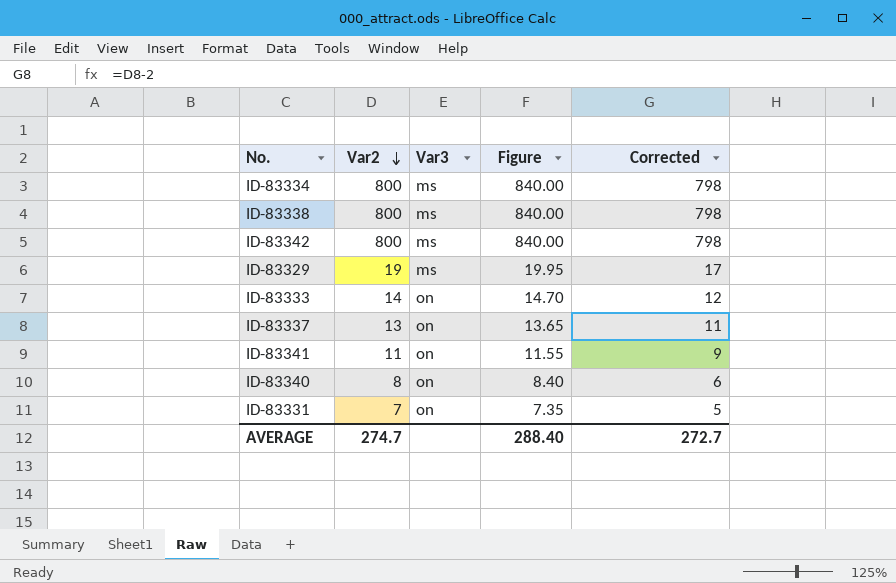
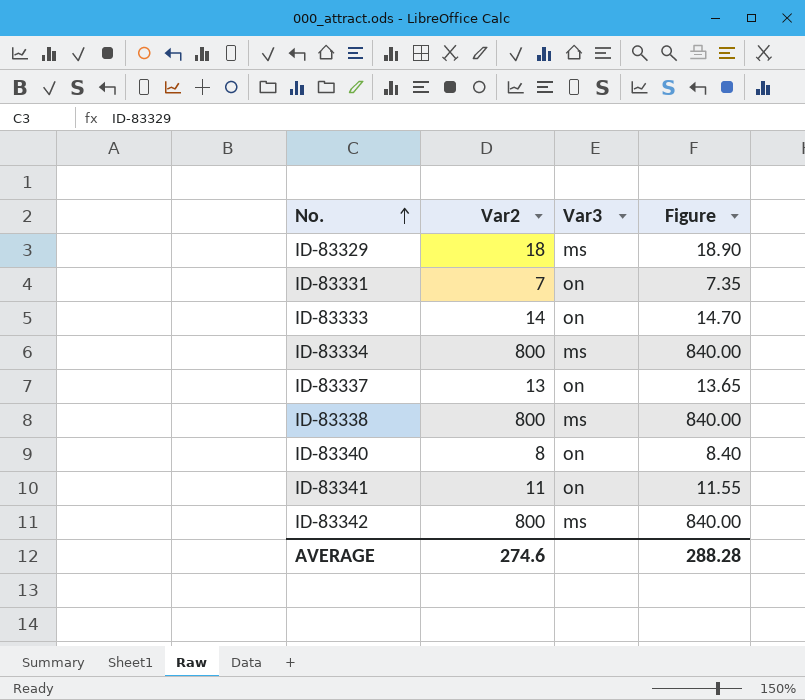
row order: Var2 descending -> No. ascending
column Corrected | formula: [Var2] - 2 -> none
ID-83329 | Var2: 19 -> 18
ID-83329 | Figure: 19.95 -> 18.90
AVERAGE | Var2: 274.7 -> 274.6
AVERAGE | Figure: 288.40 -> 288.28

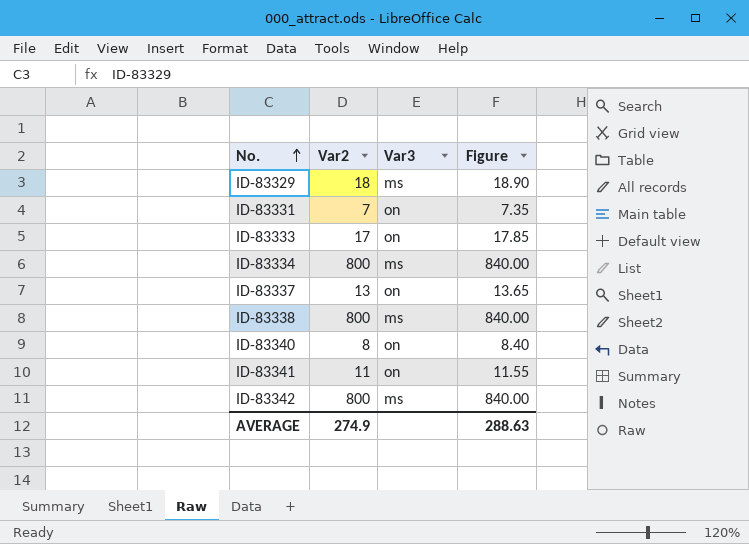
ID-83333 | Var2: 14 -> 17
ID-83333 | Figure: 14.70 -> 17.85
AVERAGE | Var2: 274.6 -> 274.9
AVERAGE | Figure: 288.28 -> 288.63

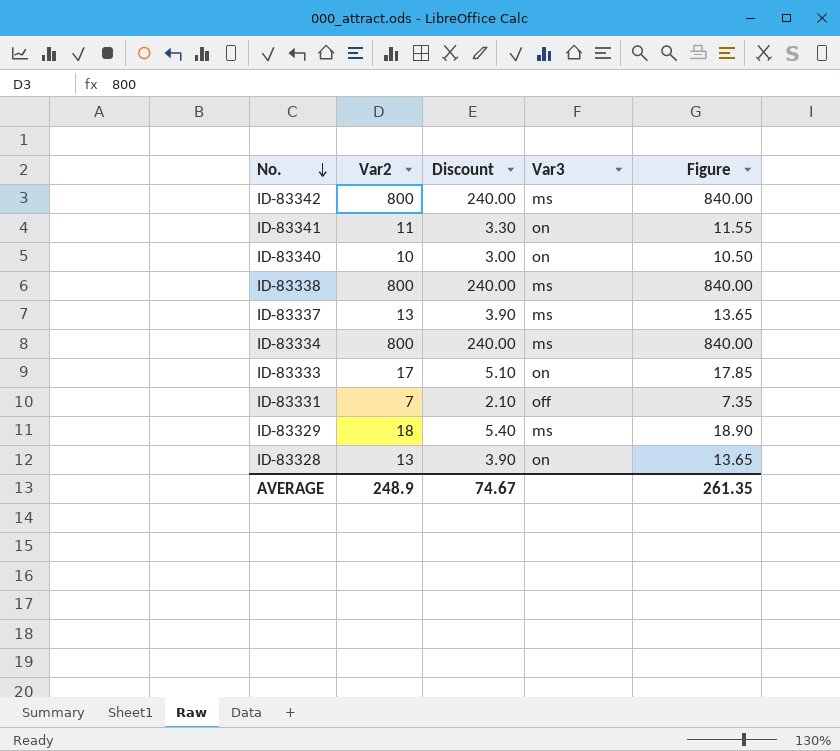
row order: No. ascending -> No. descending
column Discount | formula: none -> [Var2] * 0.3
ID-83340 | Var2: 8 -> 10
ID-83340 | Figure: 8.40 -> 10.50
ID-83337 | Var3: on -> ms
ID-83331 | Var3: on -> off
row ID-83328: none -> 13 | 3.90 | on | 13.65
AVERAGE | Var2: 274.9 -> 248.9
AVERAGE | Figure: 288.63 -> 261.35

